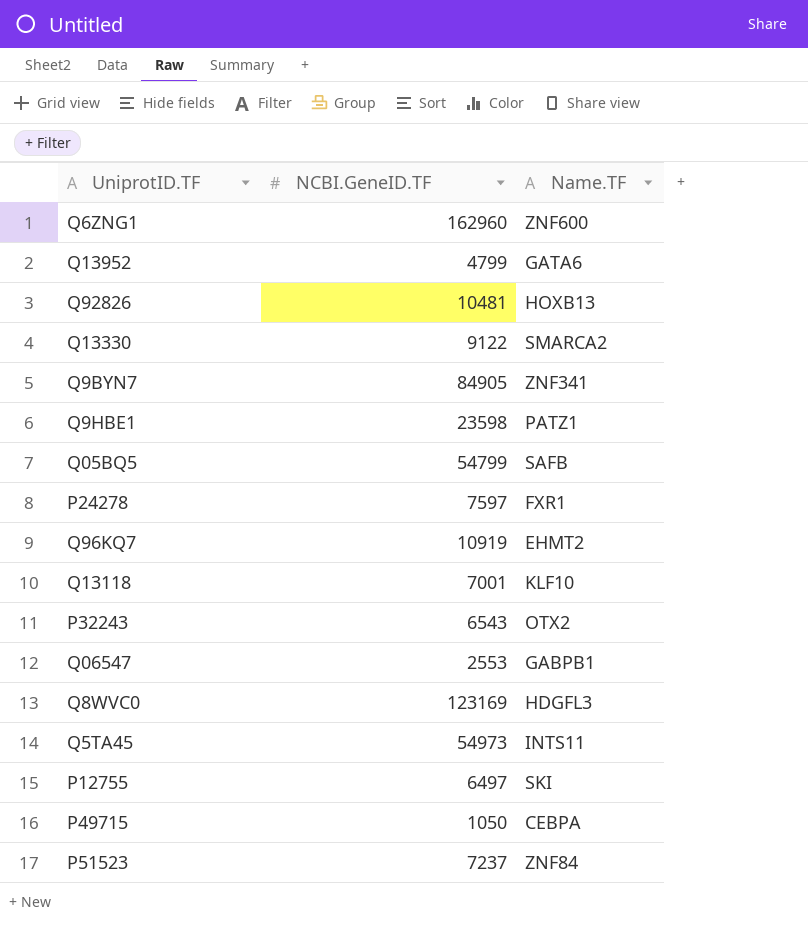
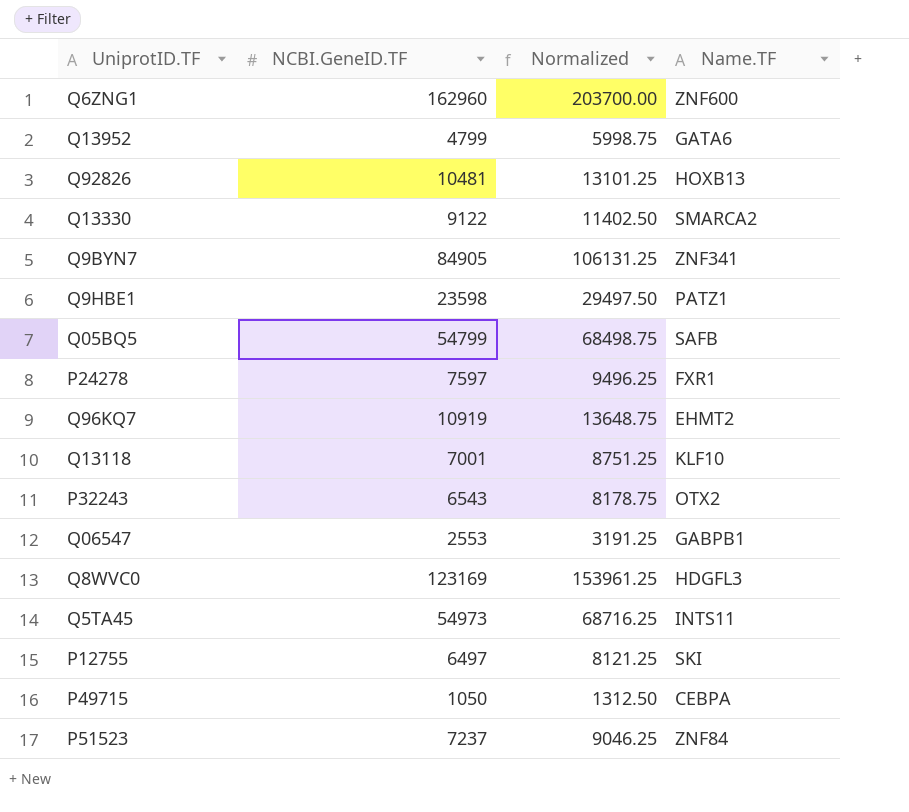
column Normalized | formula: none -> [NCBI.GeneID.TF] * 1.25

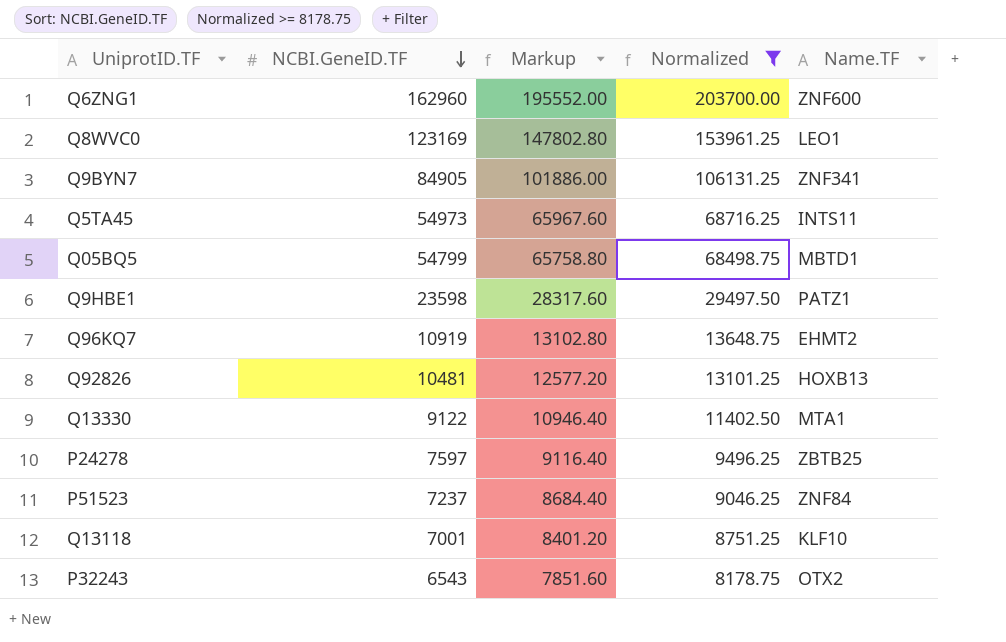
filter: none -> Normalized >= 8178.75
row order: none -> NCBI.GeneID.TF descending
column Markup | formula: none -> [NCBI.GeneID.TF] * 1.2
Q8WVC0 | Name.TF: HDGFL3 -> LEO1
Q05BQ5 | Name.TF: SAFB -> MBTD1
Q13330 | Name.TF: SMARCA2 -> MTA1
P24278 | Name.TF: FXR1 -> ZBTB25

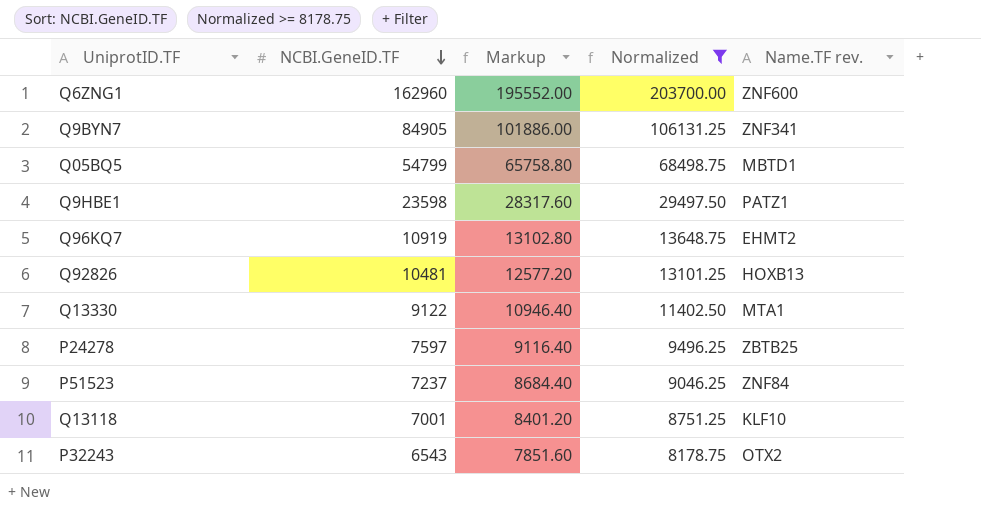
column name: Name.TF -> Name.TF rev.
row Q8WVC0: 123169 | 147802.80 | 153961.25 | LEO1 -> none
row Q5TA45: 54973 | 65967.60 | 68716.25 | INTS11 -> none

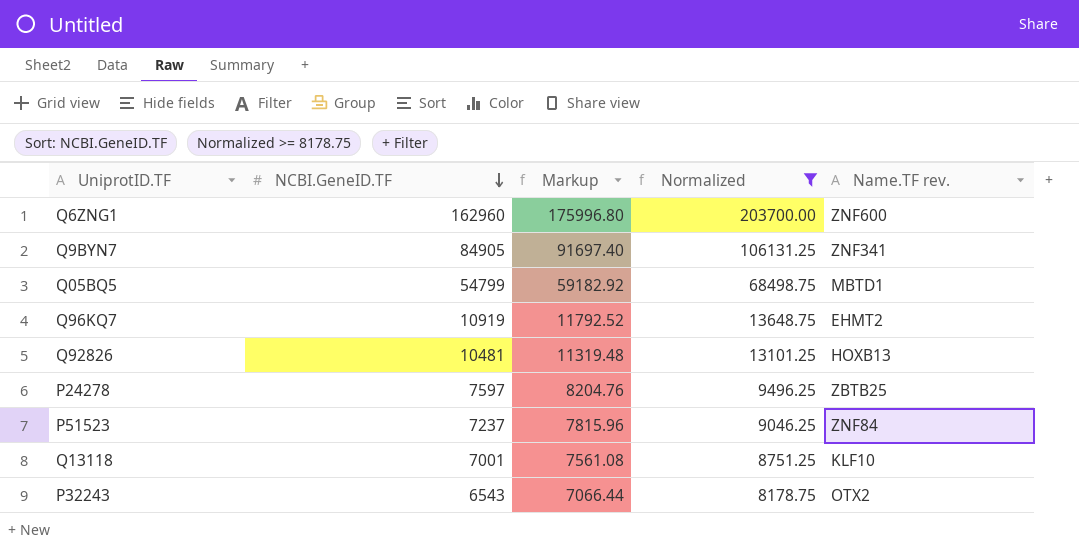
column Markup | formula: [NCBI.GeneID.TF] * 1.2 -> [NCBI.GeneID.TF] * 1.08
row Q9HBE1: 23598 | 28317.60 | 29497.50 | PATZ1 -> none
row Q13330: 9122 | 10946.40 | 11402.50 | MTA1 -> none

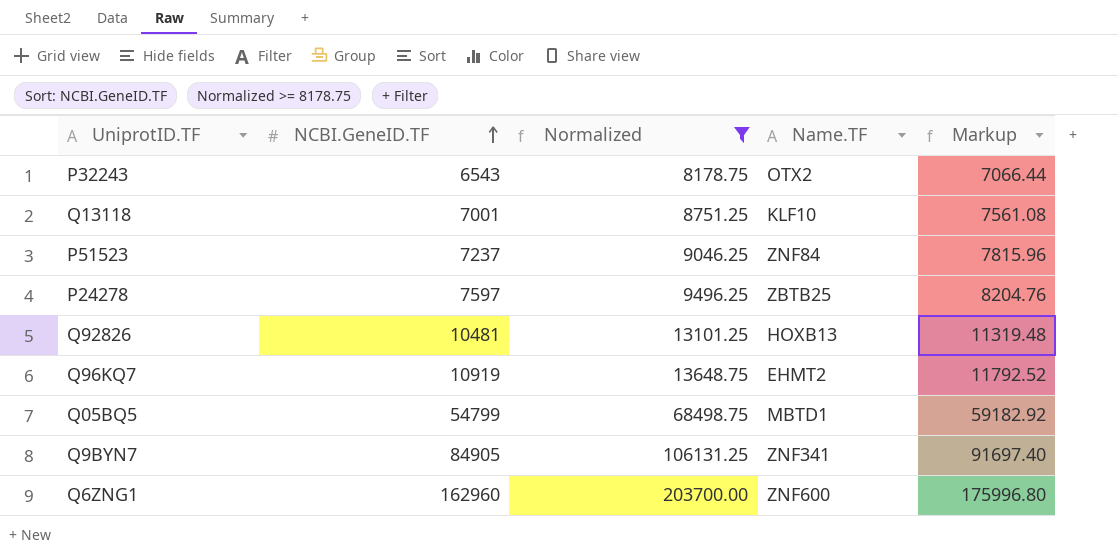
row order: NCBI.GeneID.TF descending -> NCBI.GeneID.TF ascending
column name: Name.TF rev. -> Name.TF
column Markup | position: 3 -> 5

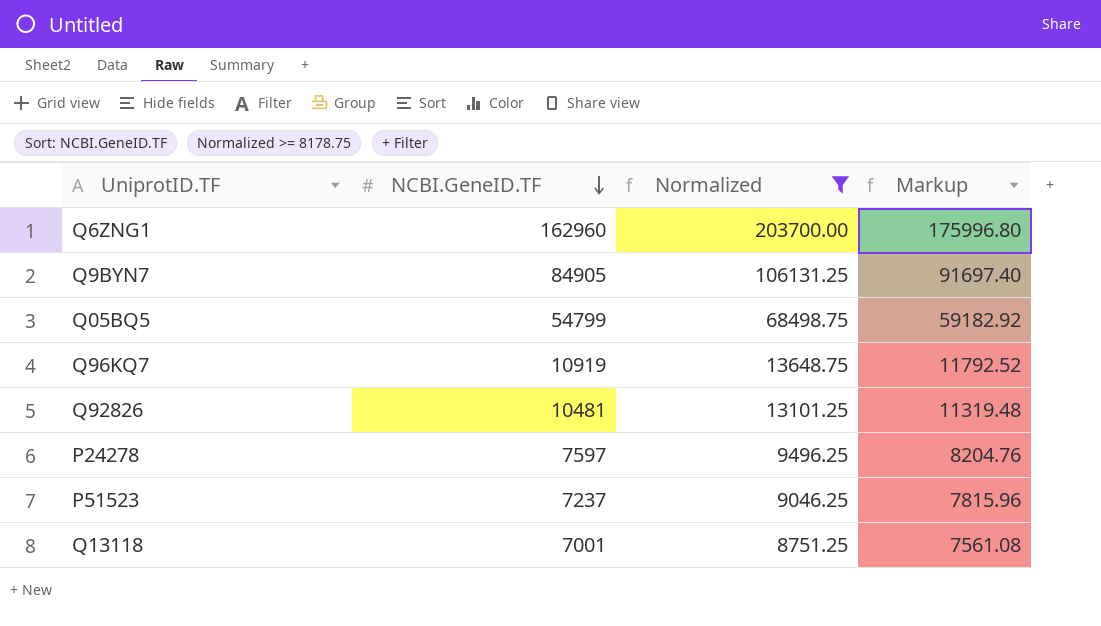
row order: NCBI.GeneID.TF ascending -> NCBI.GeneID.TF descending
column Name.TF | position: 4 -> none
row P32243: 6543 | 8178.75 | OTX2 | 7066.44 -> none

